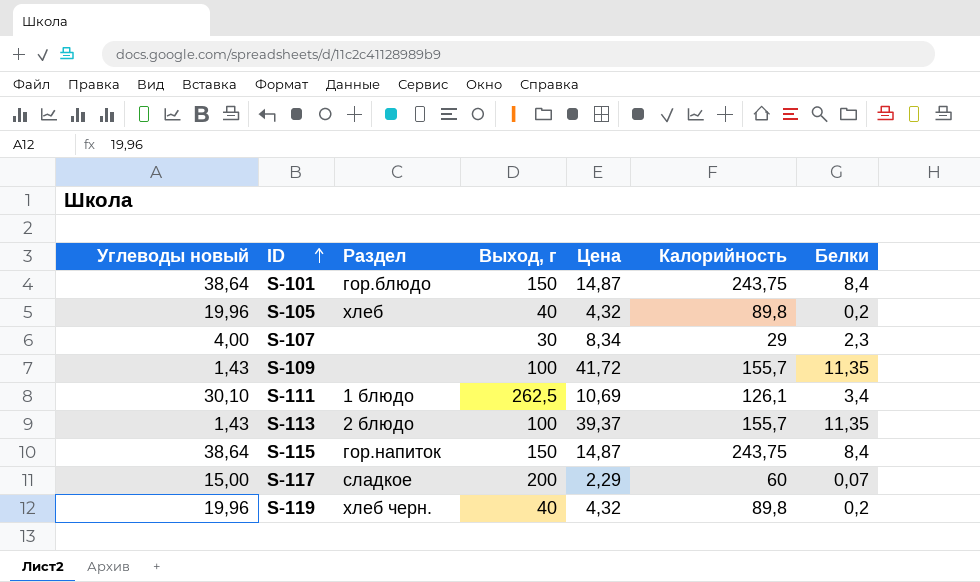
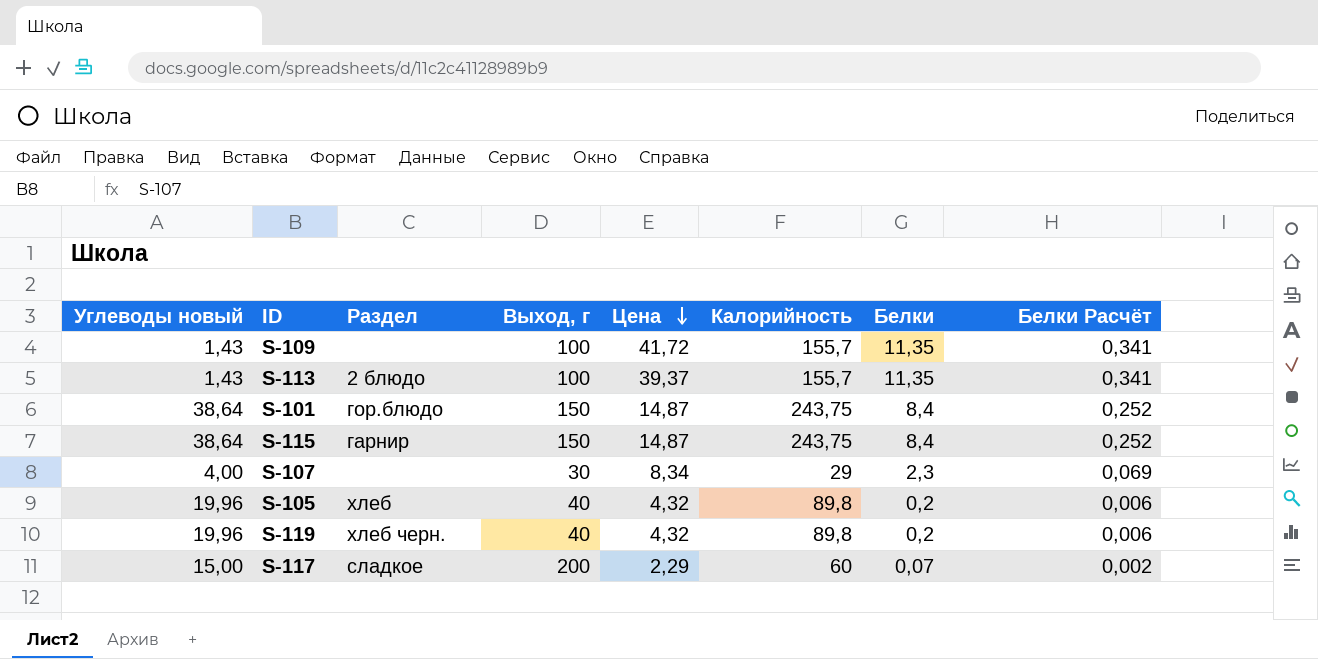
row order: ID ascending -> Цена descending
column Белки Расчёт | formula: none -> [Белки] * 0,03
row S-111: 30,10 | 1 блюдо | 262,5 | 10,69 | 126,1 | 3,4 -> none
S-115 | Раздел: гор.напиток -> гарнир

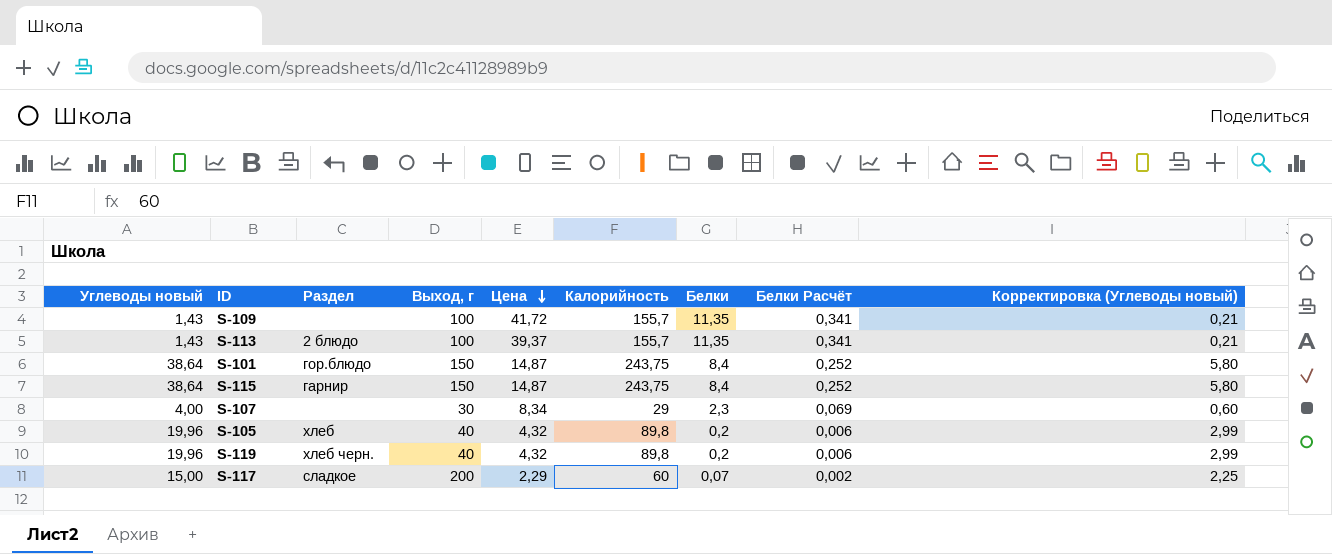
column Корректировка (Углеводы новый) | formula: none -> [Углеводы новый] * 0,15

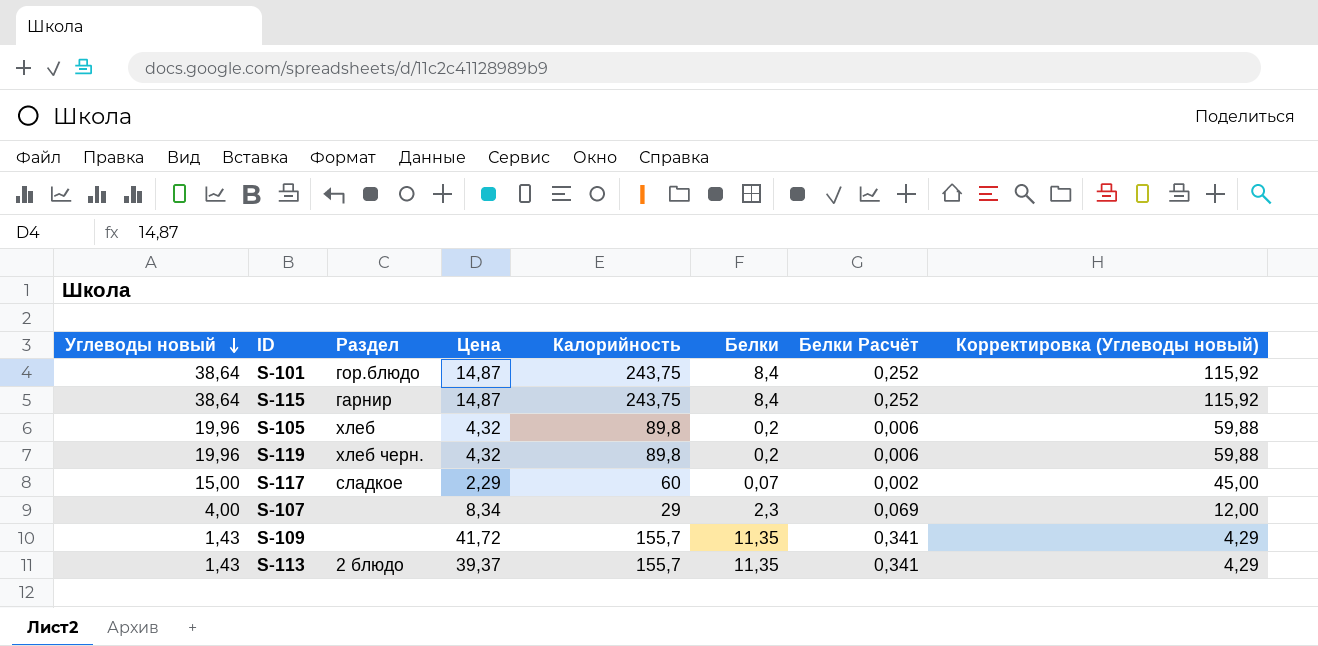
row order: Цена descending -> Углеводы новый descending
column Выход, г | position: 4 -> none
column Корректировка (Углеводы новый) | formula: [Углеводы новый] * 0,15 -> [Углеводы новый] * 3

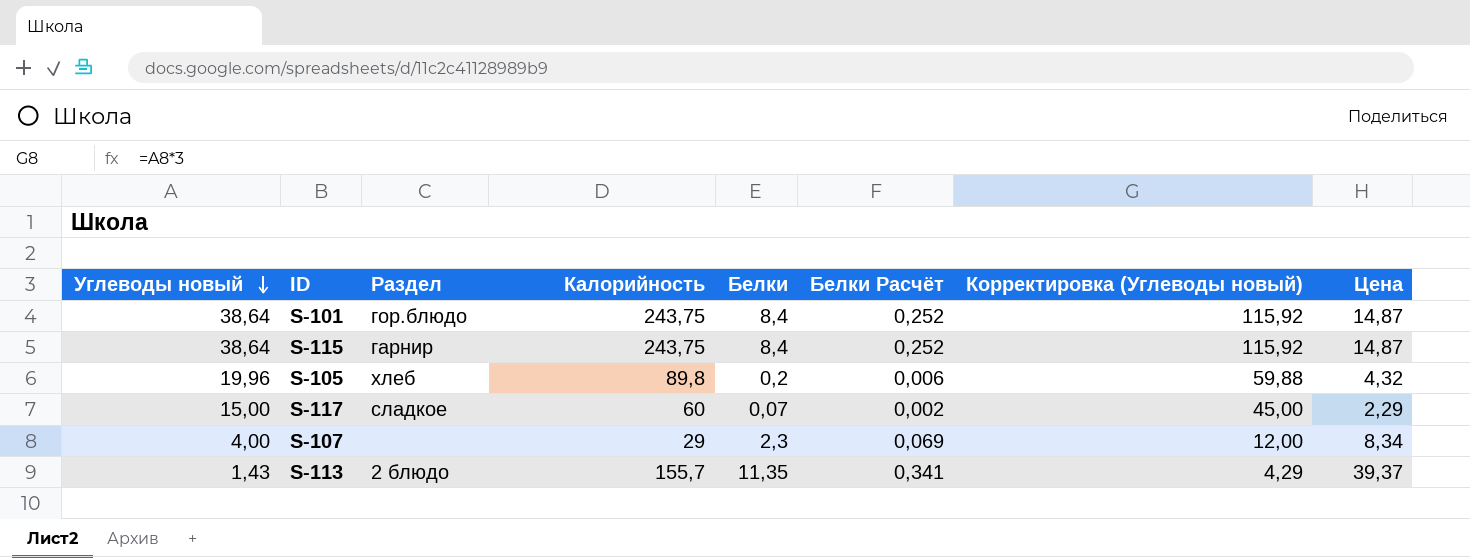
column Цена | position: 4 -> 8
row S-119: 19,96 | хлеб черн. | 4,32 | 89,8 | 0,2 | 0,006 | 59,88 -> none
row S-109: 1,43 | none | 41,72 | 155,7 | 11,35 | 0,341 | 4,29 -> none

